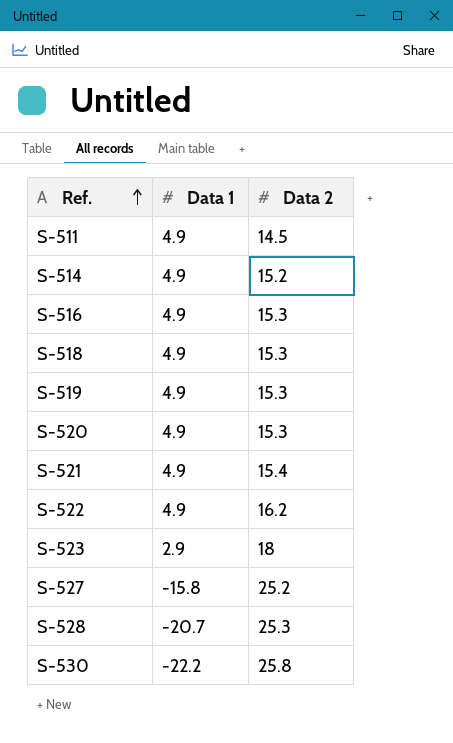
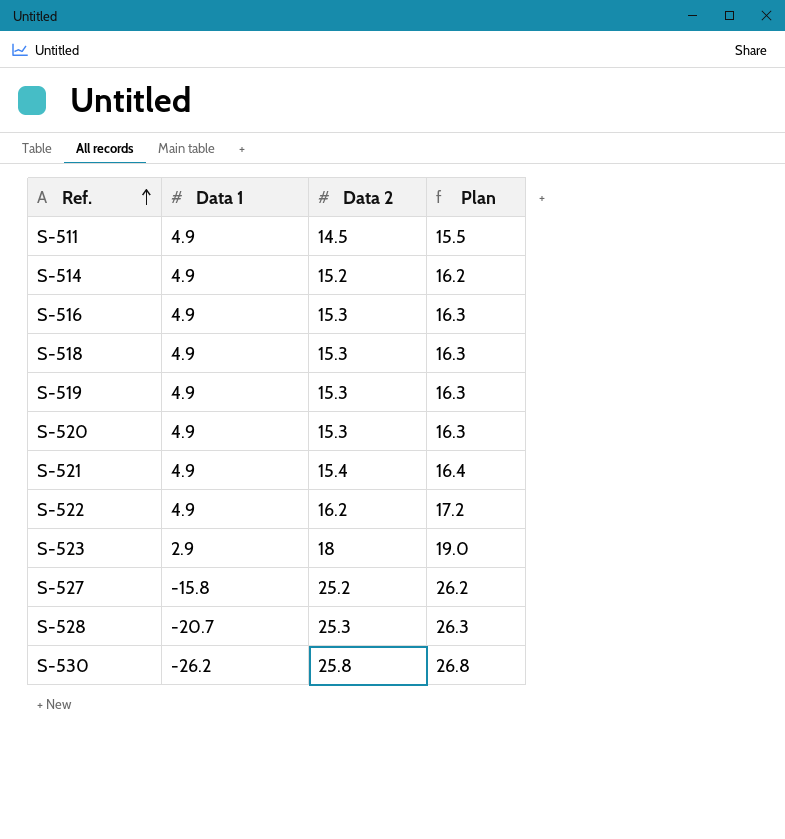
column Plan | formula: none -> [Data 2] + 1
S-530 | Data 1: -22.2 -> -26.2

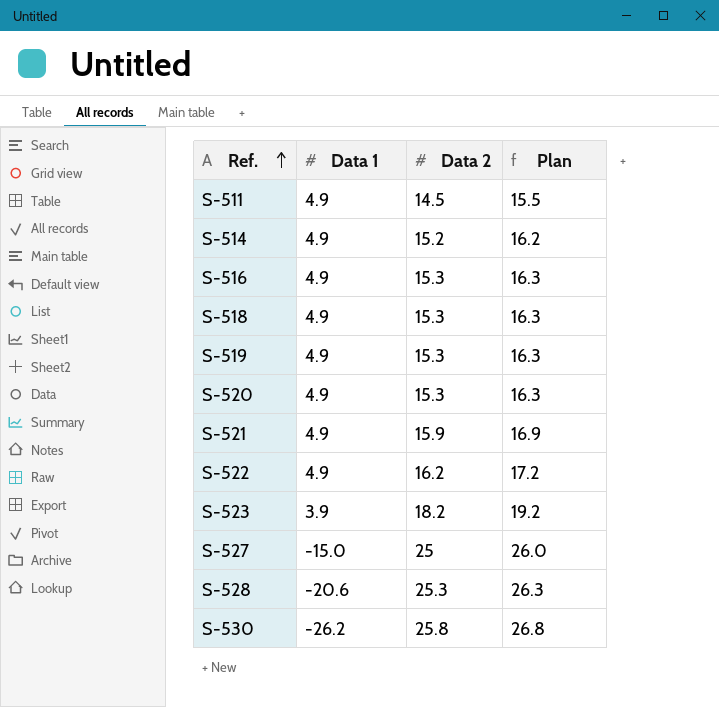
S-521 | Data 2: 15.4 -> 15.9
S-521 | Plan: 16.4 -> 16.9
S-523 | Data 1: 2.9 -> 3.9
S-523 | Data 2: 18 -> 18.2
S-523 | Plan: 19.0 -> 19.2
S-527 | Data 1: -15.8 -> -15.0
S-527 | Data 2: 25.2 -> 25
S-527 | Plan: 26.2 -> 26.0
S-528 | Data 1: -20.7 -> -20.6

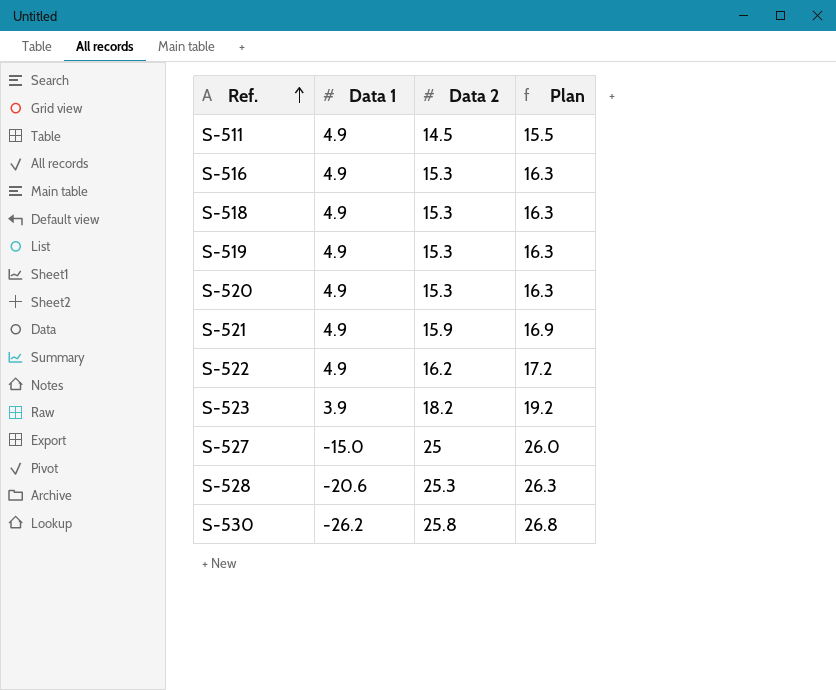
row S-514: 4.9 | 15.2 | 16.2 -> none

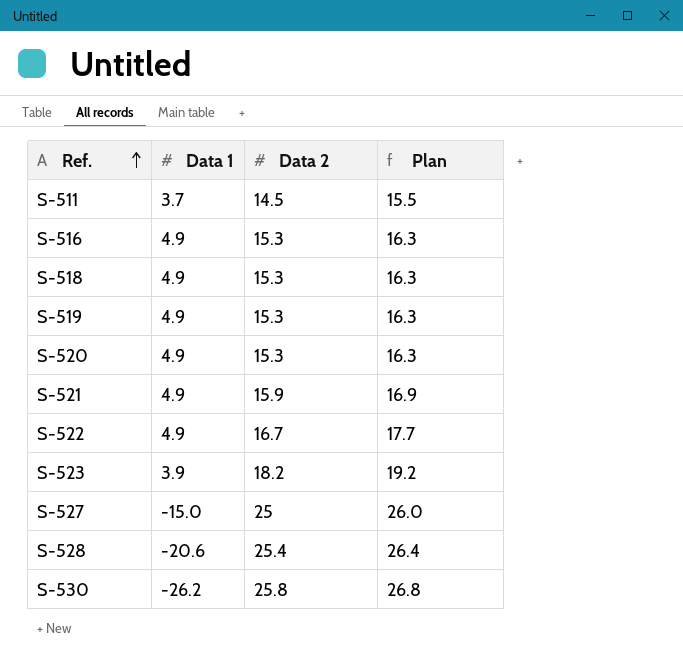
S-511 | Data 1: 4.9 -> 3.7
S-522 | Data 2: 16.2 -> 16.7
S-522 | Plan: 17.2 -> 17.7
S-528 | Data 2: 25.3 -> 25.4
S-528 | Plan: 26.3 -> 26.4

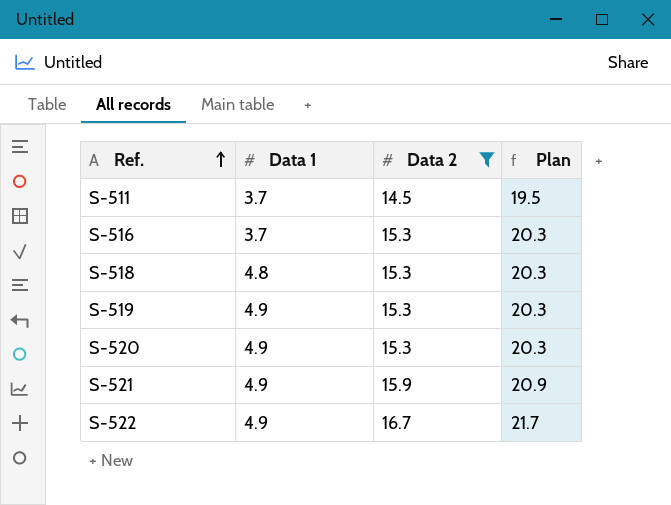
filter: none -> Data 2 <= 16.7
column Plan | formula: [Data 2] + 1 -> [Data 2] + 5
S-516 | Data 1: 4.9 -> 3.7
S-518 | Data 1: 4.9 -> 4.8

